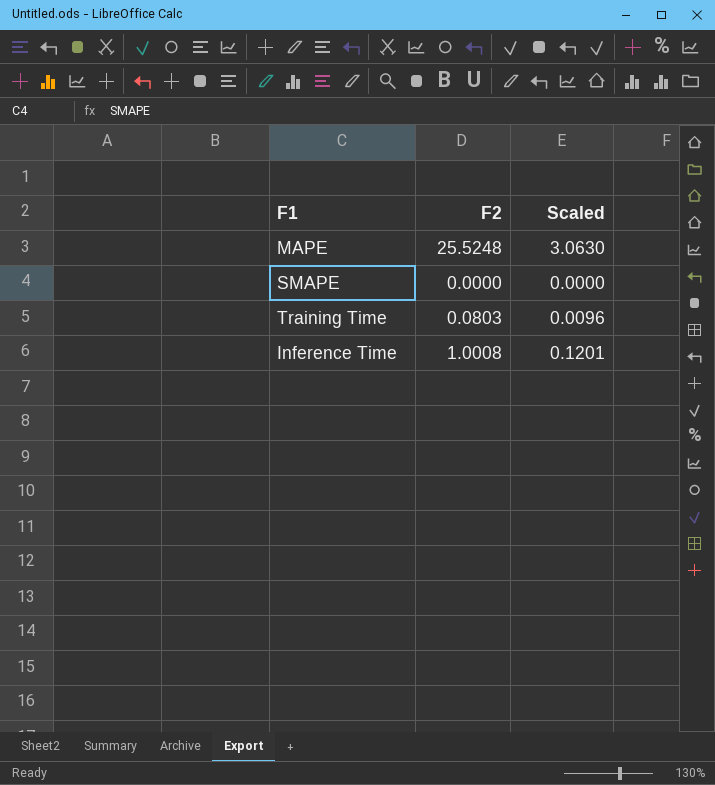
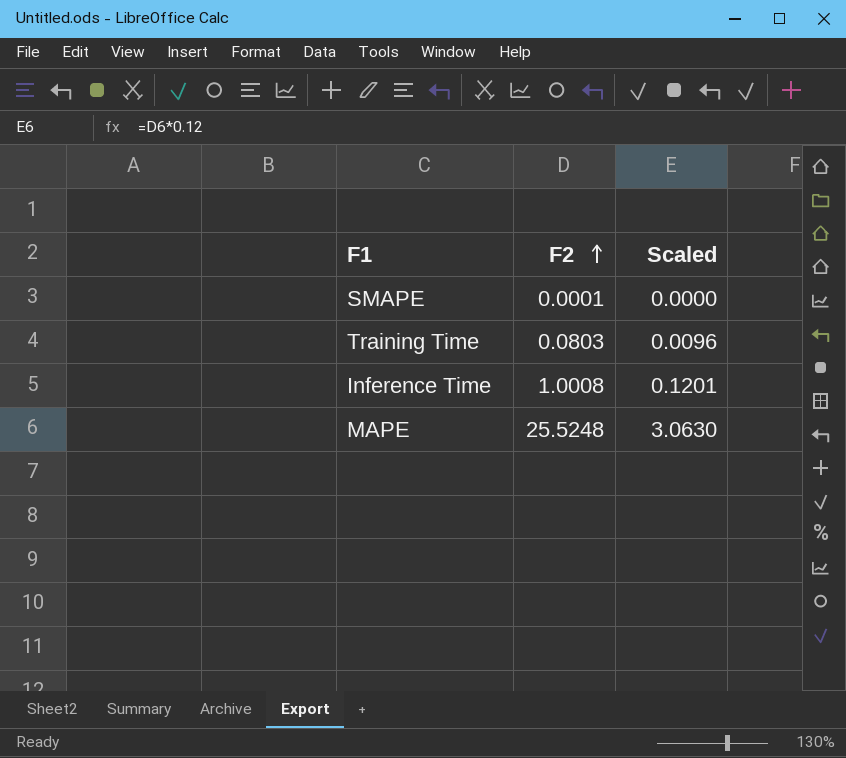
row order: none -> F2 ascending
SMAPE | F2: 0.0000 -> 0.0001

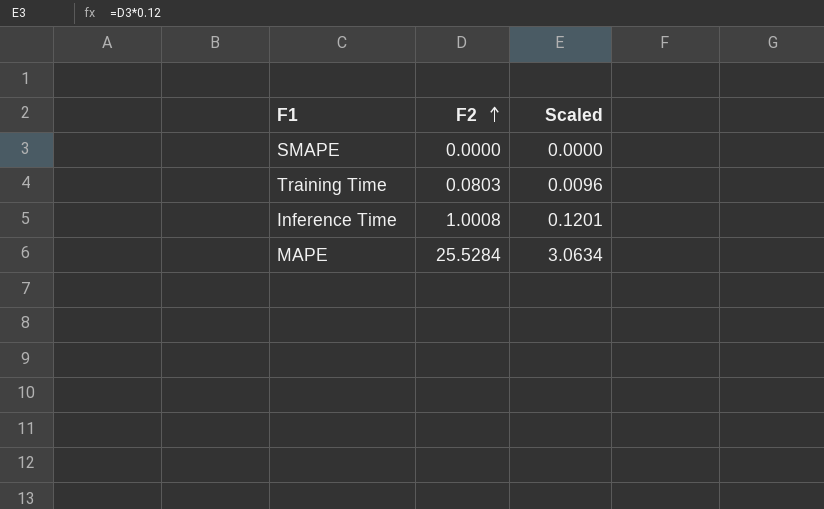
SMAPE | F2: 0.0001 -> 0.0000
MAPE | F2: 25.5248 -> 25.5284
MAPE | Scaled: 3.0630 -> 3.0634

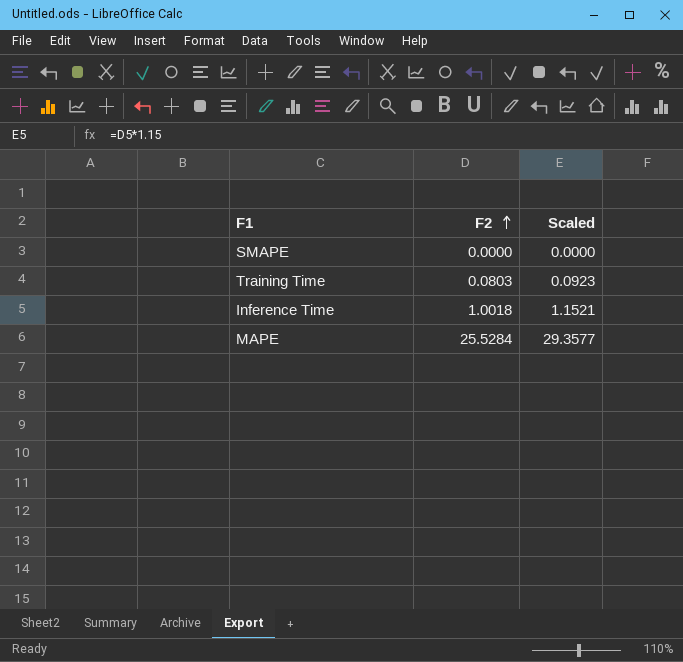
column Scaled | formula: [F2] * 0.12 -> [F2] * 1.15
Inference Time | F2: 1.0008 -> 1.0018

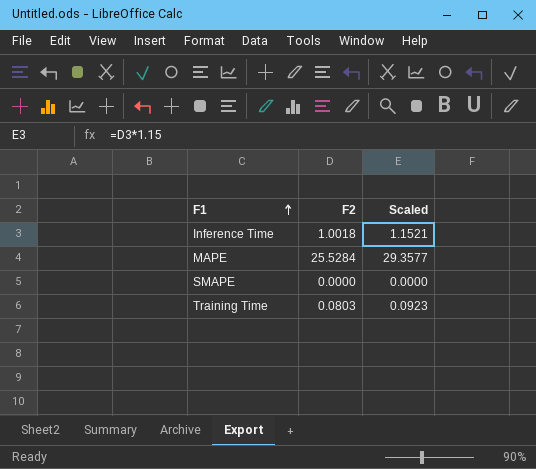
row order: F2 ascending -> F1 ascending

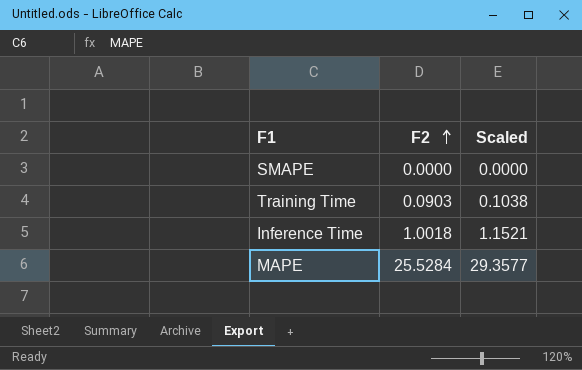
row order: F1 ascending -> F2 ascending
Training Time | F2: 0.0803 -> 0.0903
Training Time | Scaled: 0.0923 -> 0.1038

